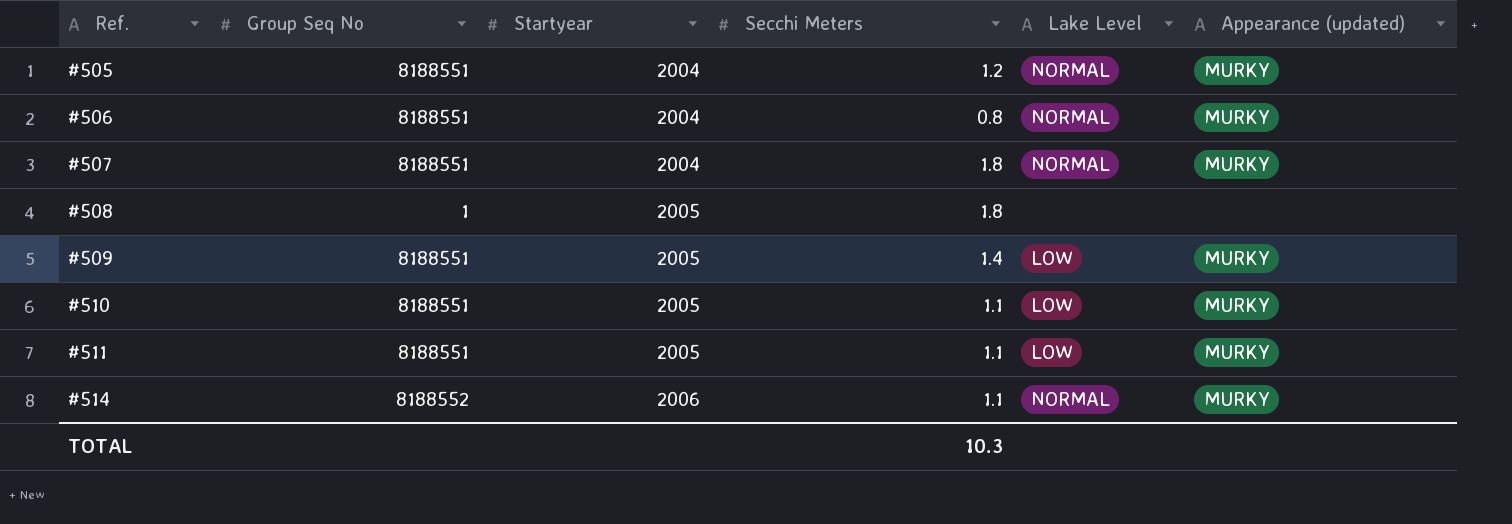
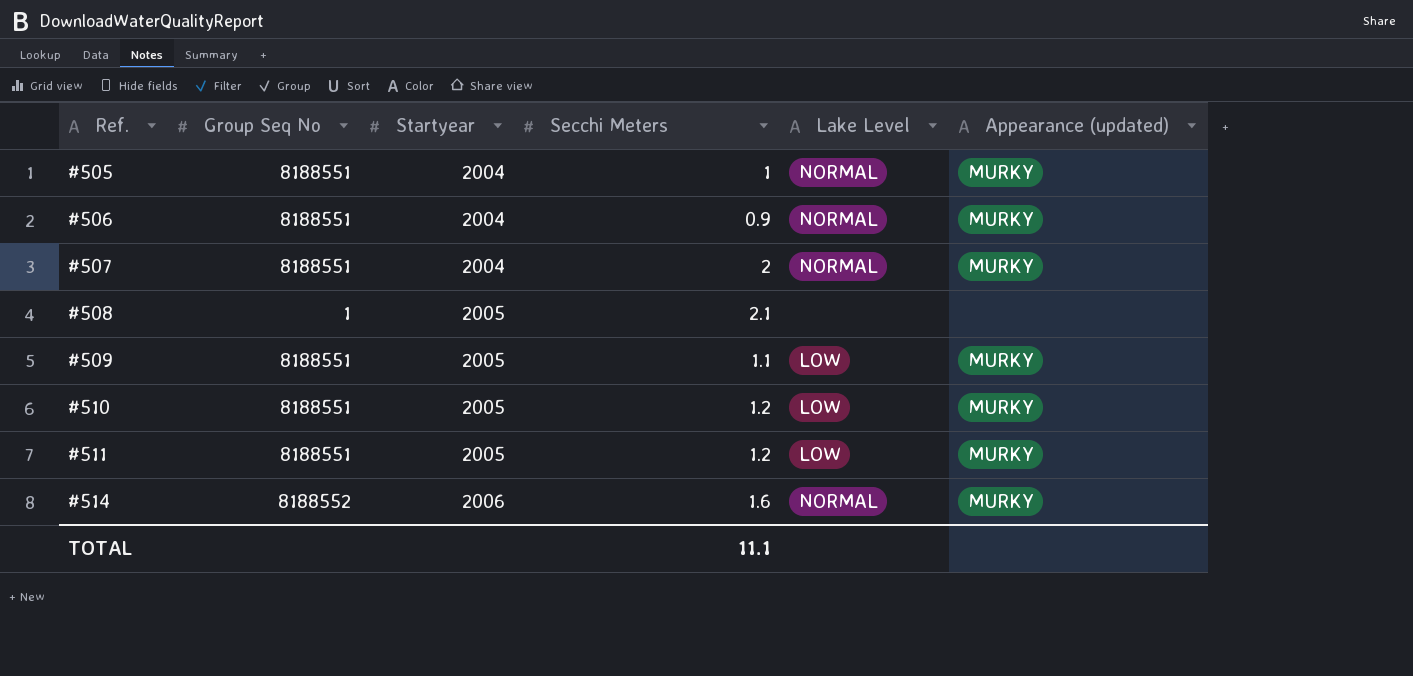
#505 | Secchi Meters: 1.2 -> 1
#506 | Secchi Meters: 0.8 -> 0.9
#507 | Secchi Meters: 1.8 -> 2
#508 | Secchi Meters: 1.8 -> 2.1
#509 | Secchi Meters: 1.4 -> 1.1
#510 | Secchi Meters: 1.1 -> 1.2
#511 | Secchi Meters: 1.1 -> 1.2
#514 | Secchi Meters: 1.1 -> 1.6
TOTAL | Secchi Meters: 10.3 -> 11.1

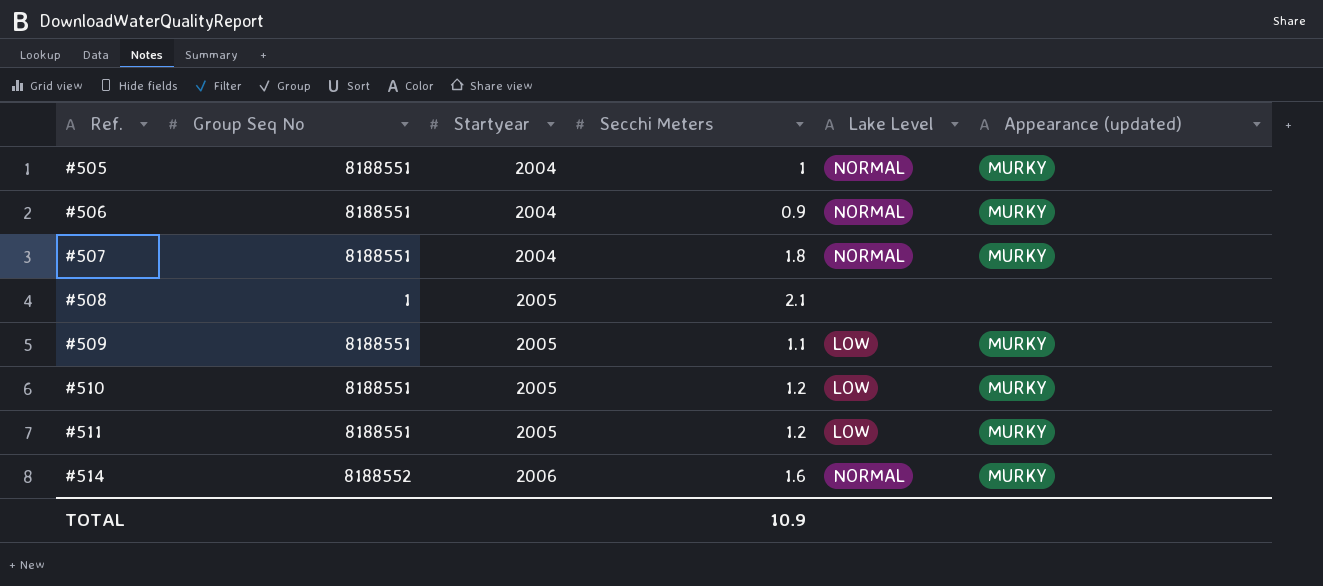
#507 | Secchi Meters: 2 -> 1.8
TOTAL | Secchi Meters: 11.1 -> 10.9

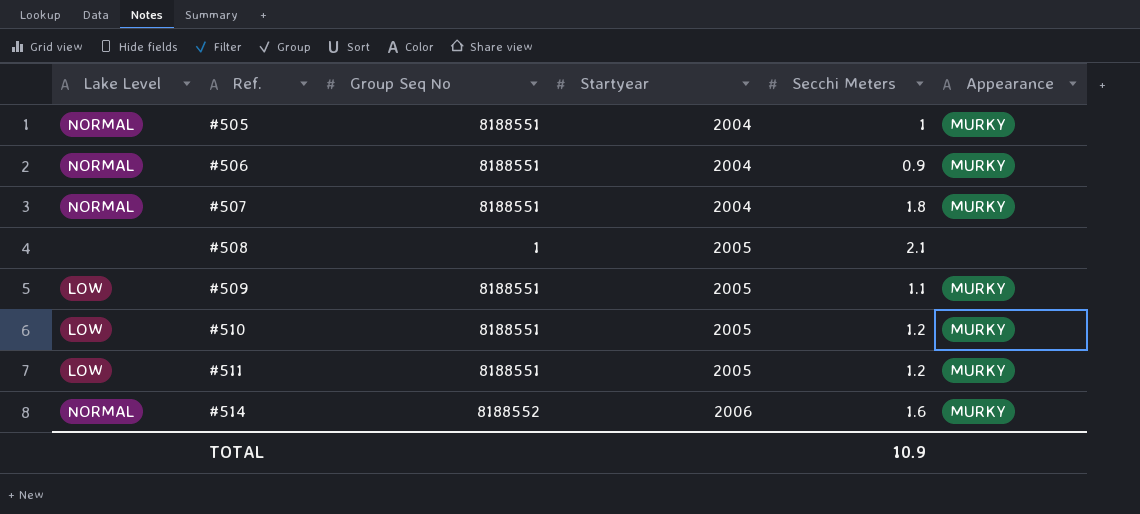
column Lake Level | position: 5 -> 1
column name: Appearance (updated) -> Appearance

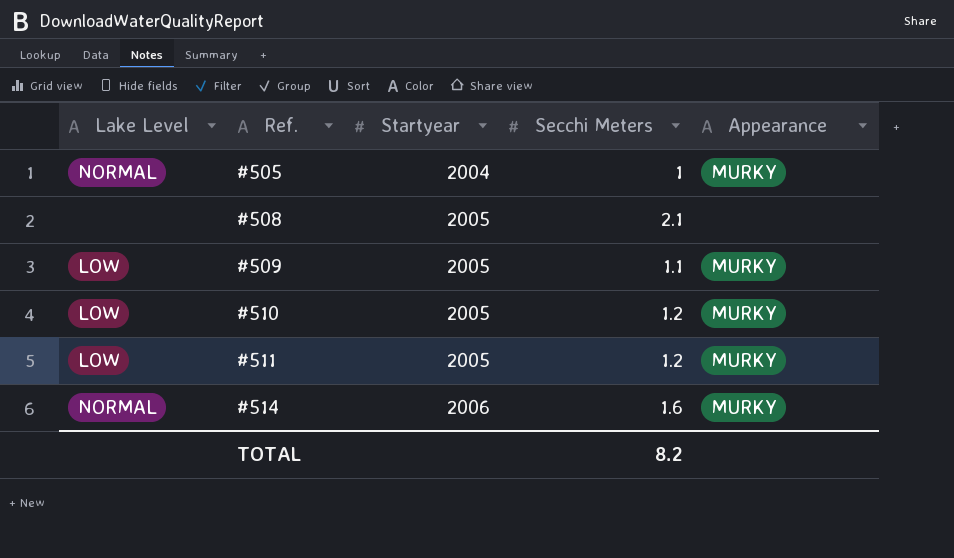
column Group Seq No | position: 3 -> none
row #506: NORMAL | 8188551 | 2004 | 0.9 | MURKY -> none
row #507: NORMAL | 8188551 | 2004 | 1.8 | MURKY -> none
TOTAL | Secchi Meters: 10.9 -> 8.2

